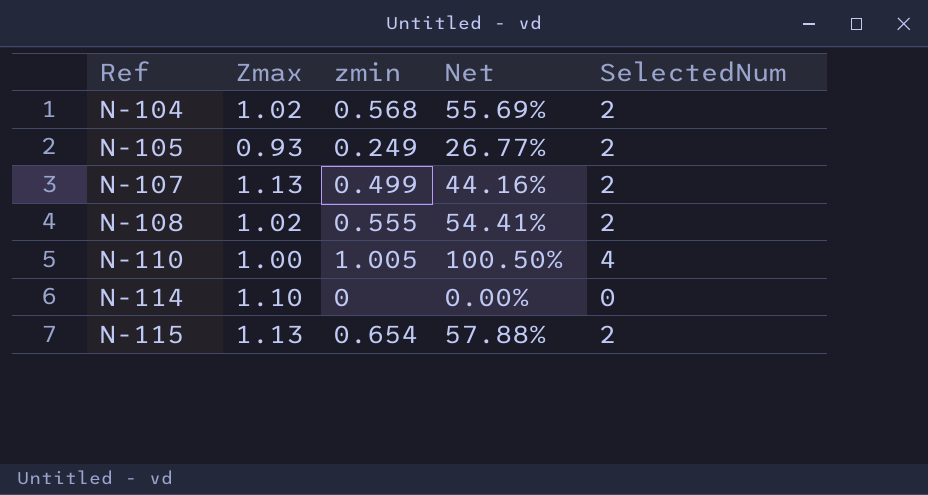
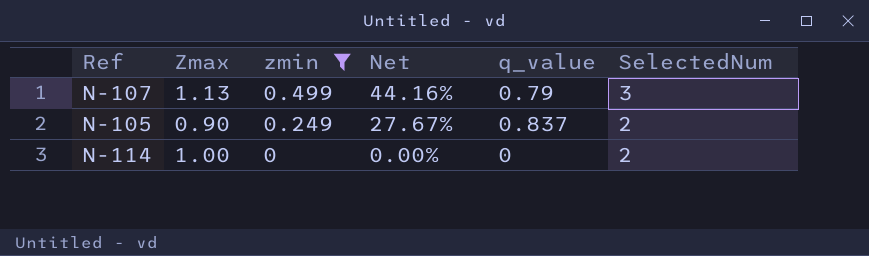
filter: none -> zmin <= 0.499
row order: Ref ascending -> zmin descending
column q_value | position: none -> 5
N-107 | SelectedNum: 2 -> 3
N-105 | Zmax: 0.93 -> 0.90
N-105 | Net: 26.77% -> 27.67%
N-114 | Zmax: 1.10 -> 1.00
N-114 | SelectedNum: 0 -> 2

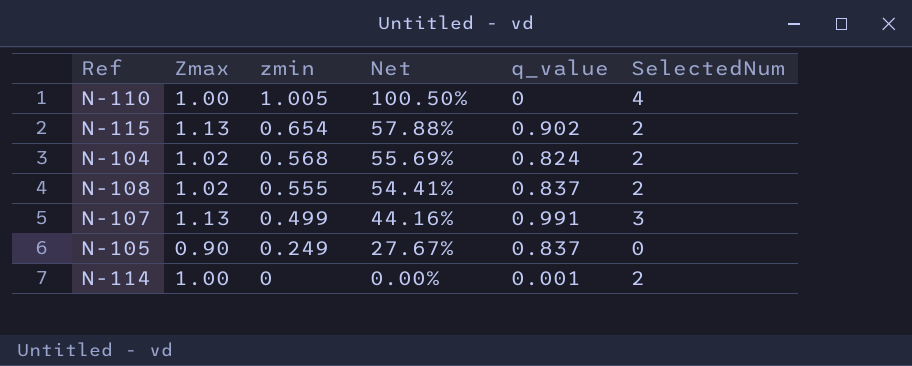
filter: zmin <= 0.499 -> none
N-107 | q_value: 0.79 -> 0.991
N-105 | SelectedNum: 2 -> 0
N-114 | q_value: 0 -> 0.001

